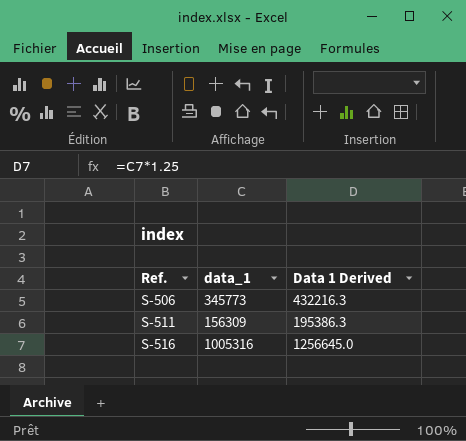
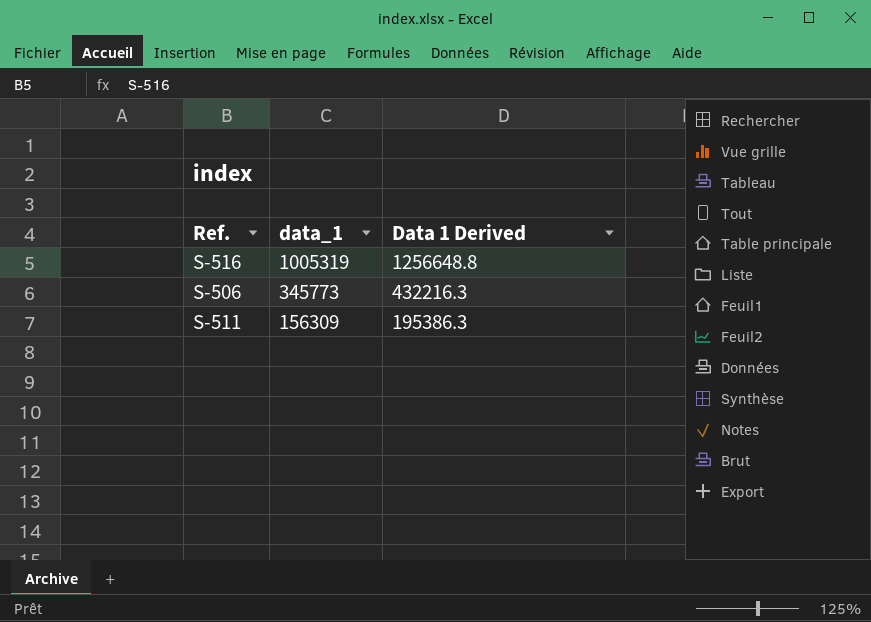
row order: Ref. ascending -> data_1 descending
S-516 | data_1: 1005316 -> 1005319
S-516 | Data 1 Derived: 1256645.0 -> 1256648.8

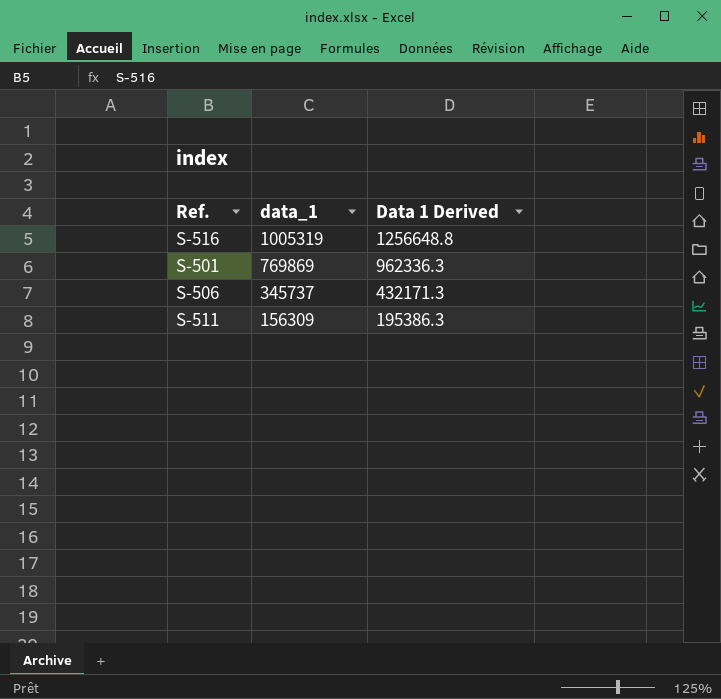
row S-501: none -> 769869 | 962336.3
S-506 | data_1: 345773 -> 345737
S-506 | Data 1 Derived: 432216.3 -> 432171.3

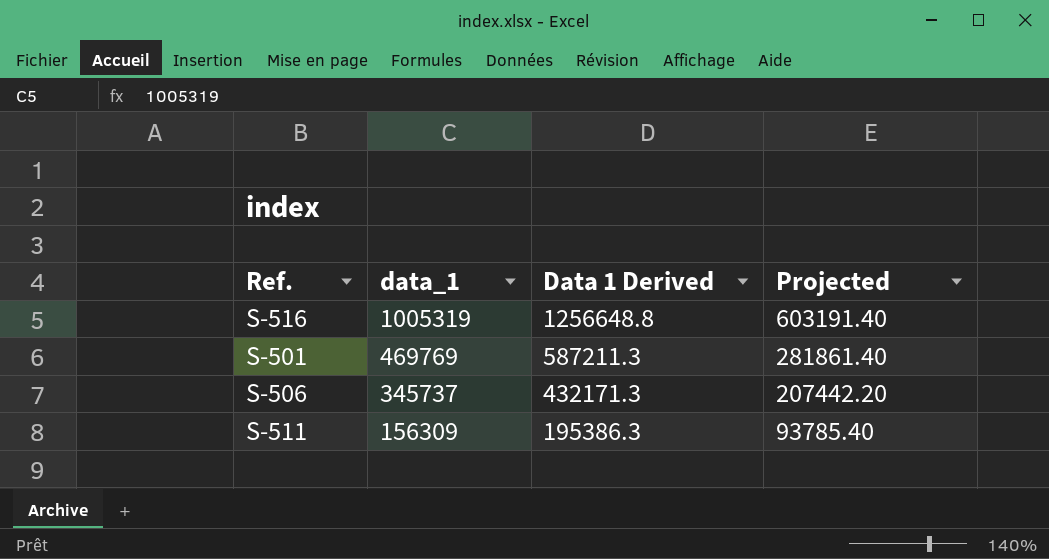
column Projected | formula: none -> [data_1] * 0.6
S-501 | data_1: 769869 -> 469769
S-501 | Data 1 Derived: 962336.3 -> 587211.3

